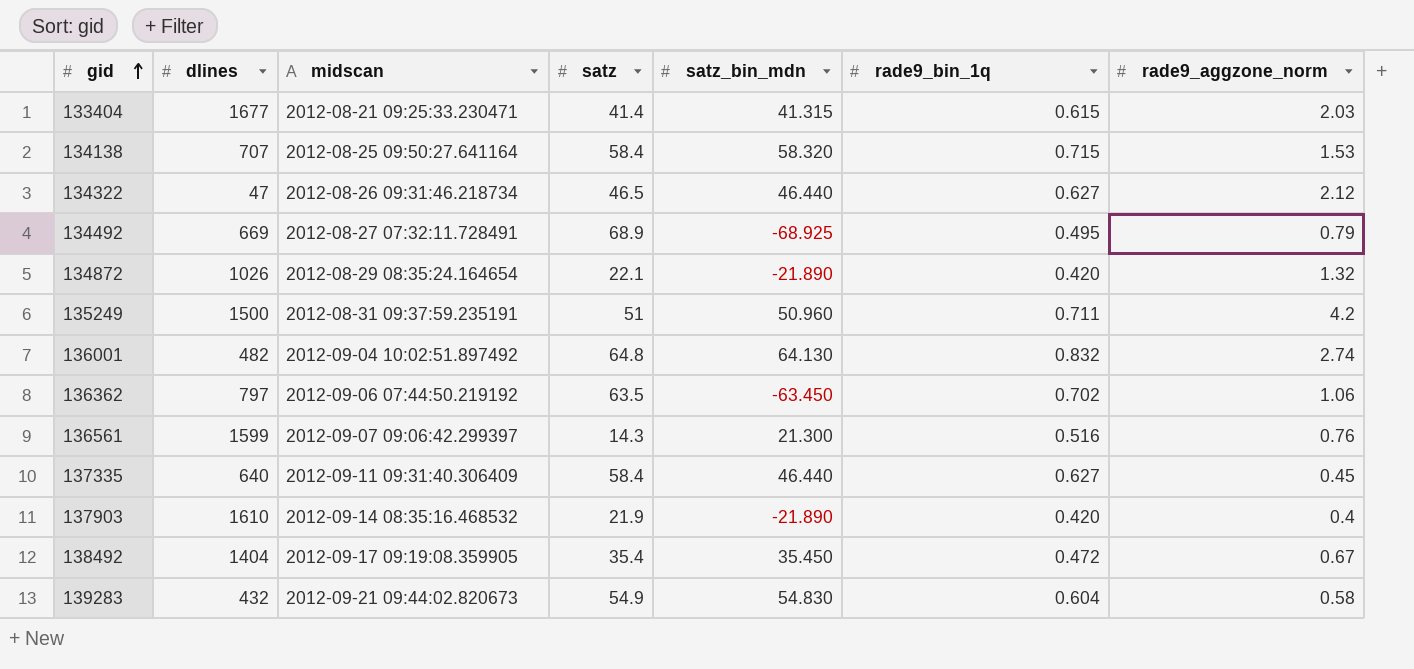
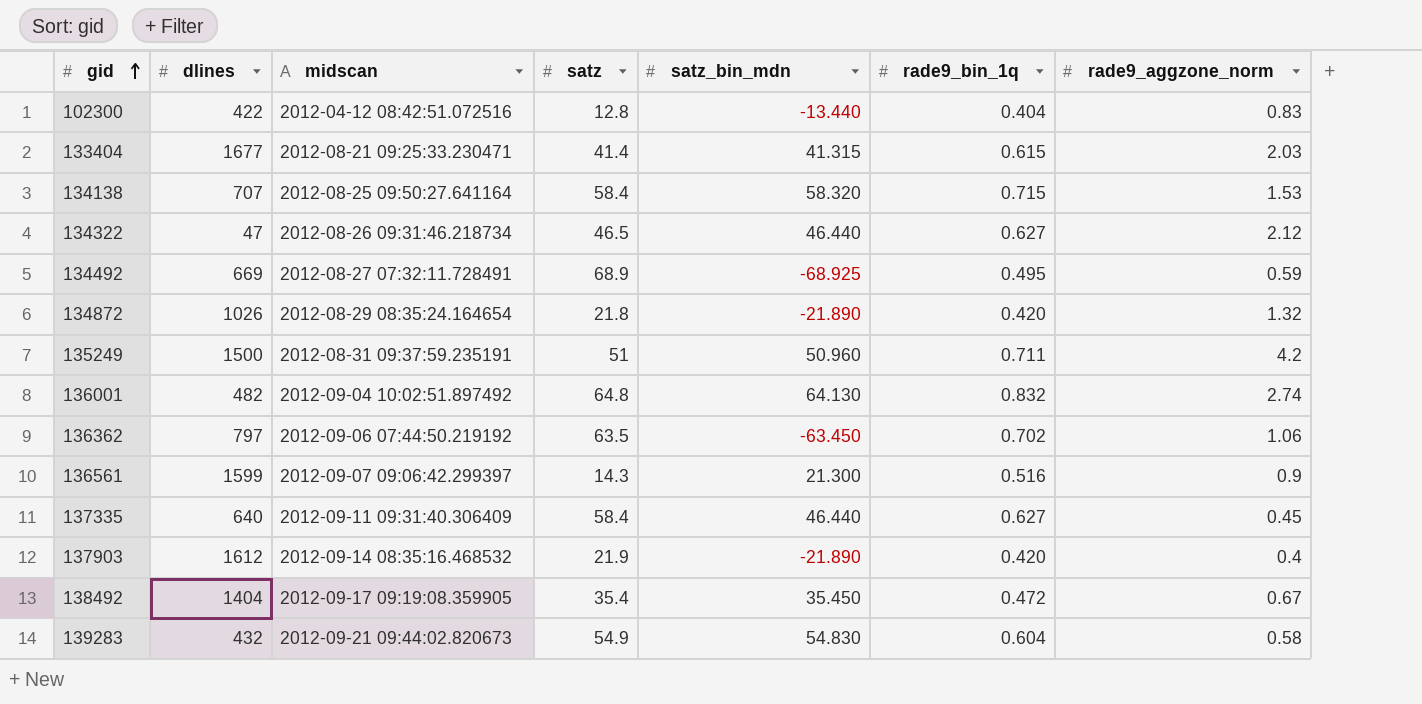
row 102300: none -> 422 | 2012-04-12 08:42:51.072516 | 12.8 | -13.440 | 0.404 | 0.83
134492 | rade9_aggzone_norm: 0.79 -> 0.59
134872 | satz: 22.1 -> 21.8
136561 | rade9_aggzone_norm: 0.76 -> 0.9
137903 | dlines: 1610 -> 1612

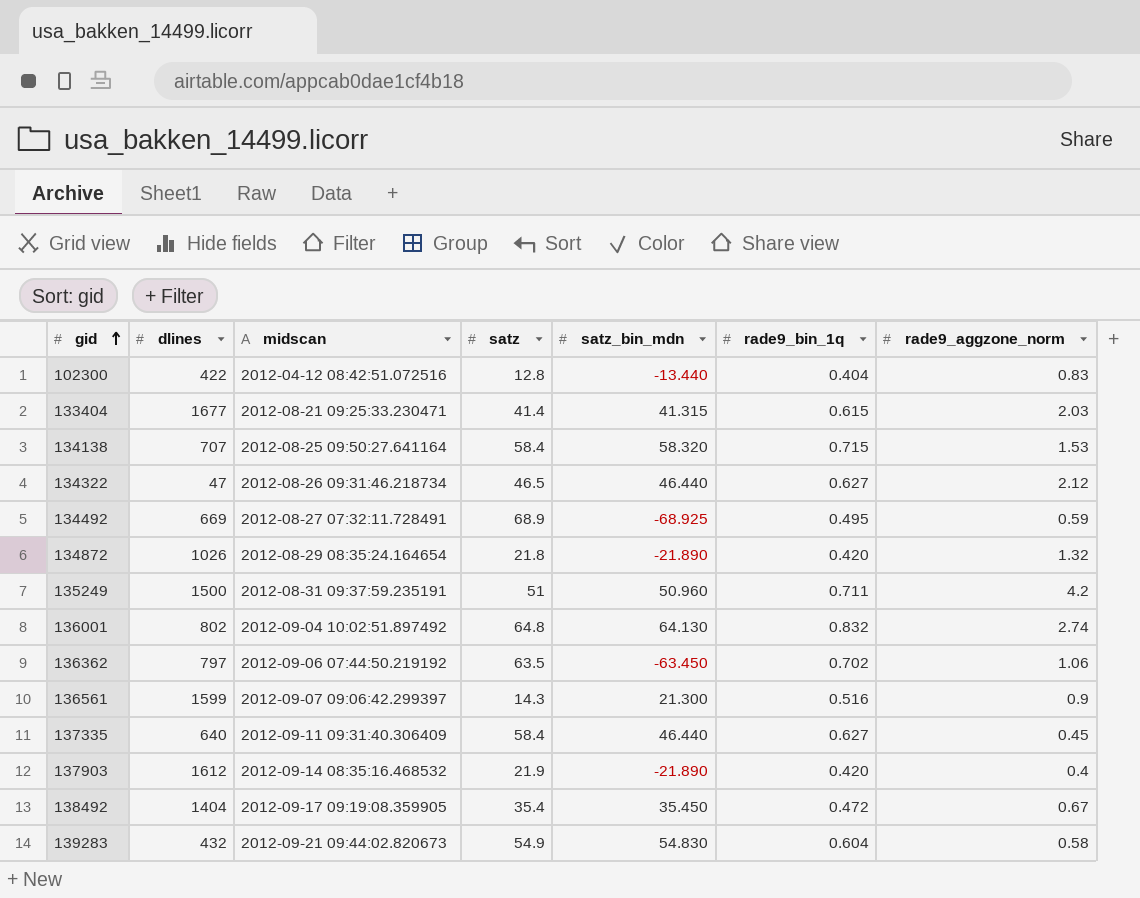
136001 | dlines: 482 -> 802

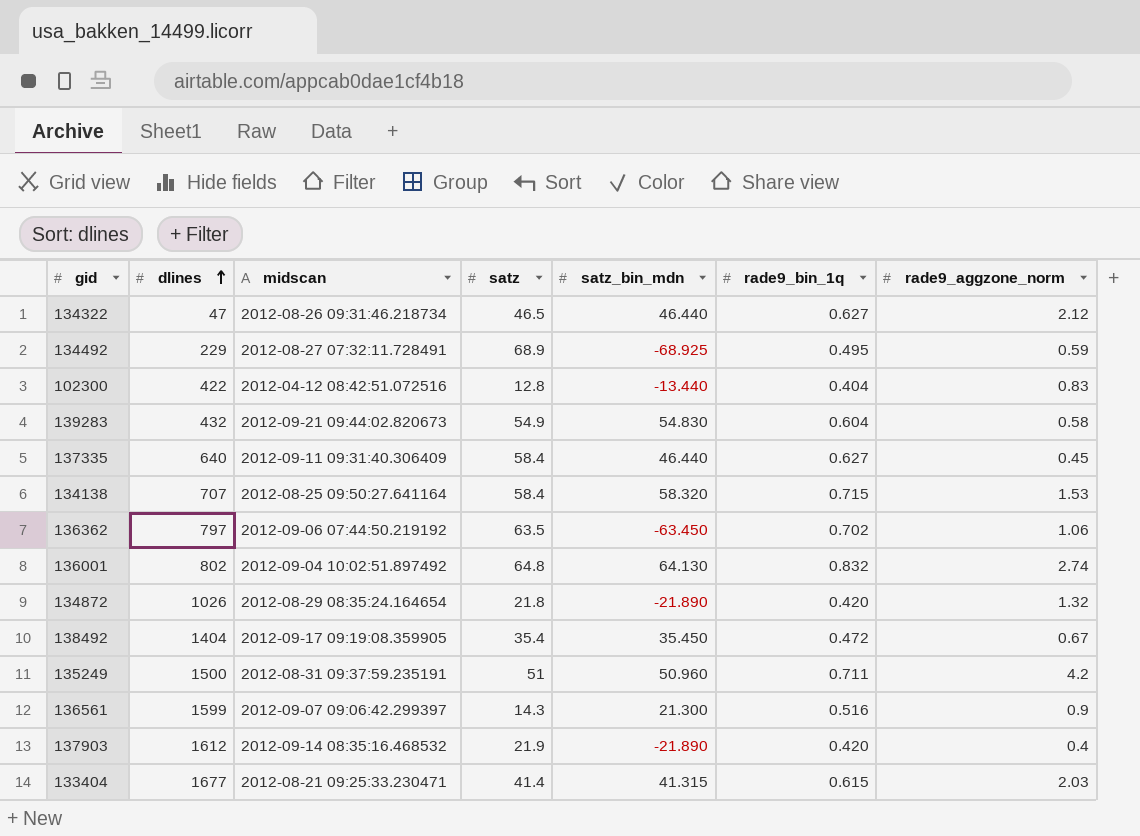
row order: gid ascending -> dlines ascending
134492 | dlines: 669 -> 229

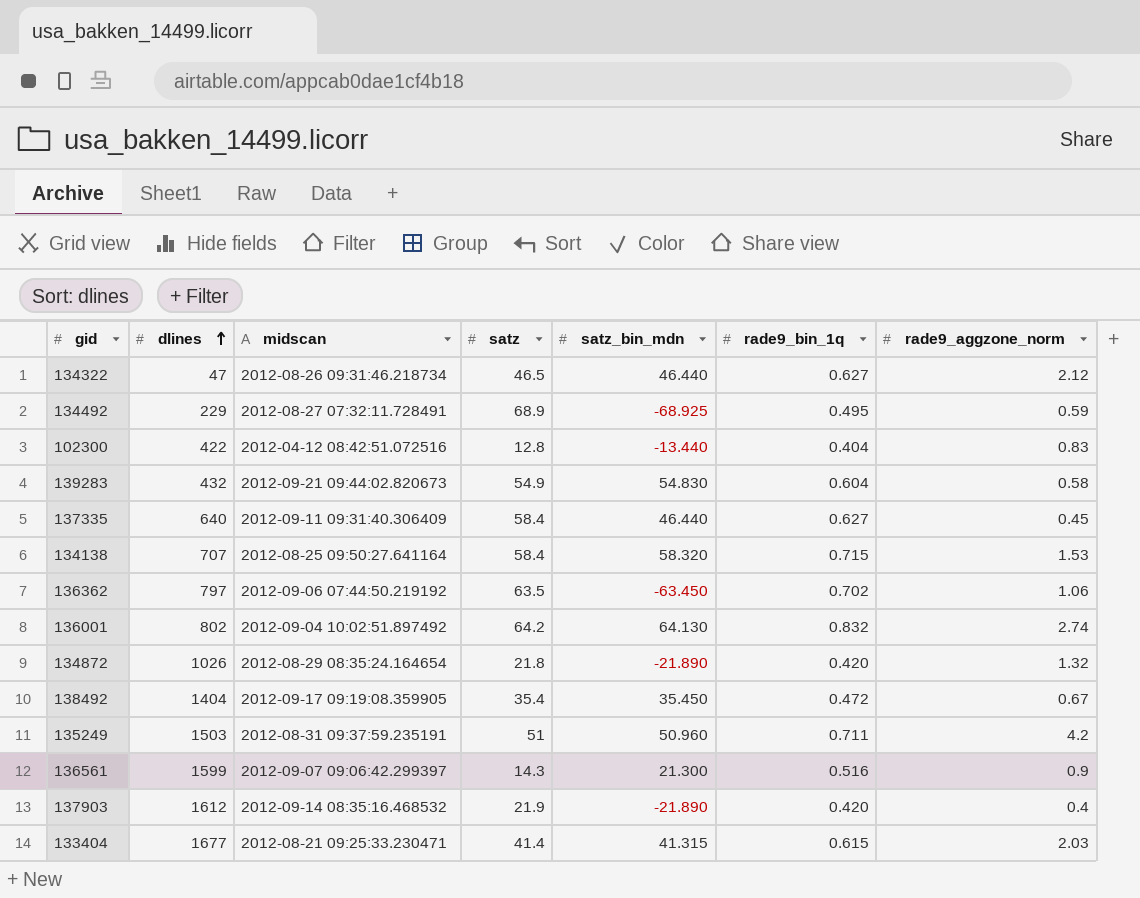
136001 | satz: 64.8 -> 64.2
135249 | dlines: 1500 -> 1503

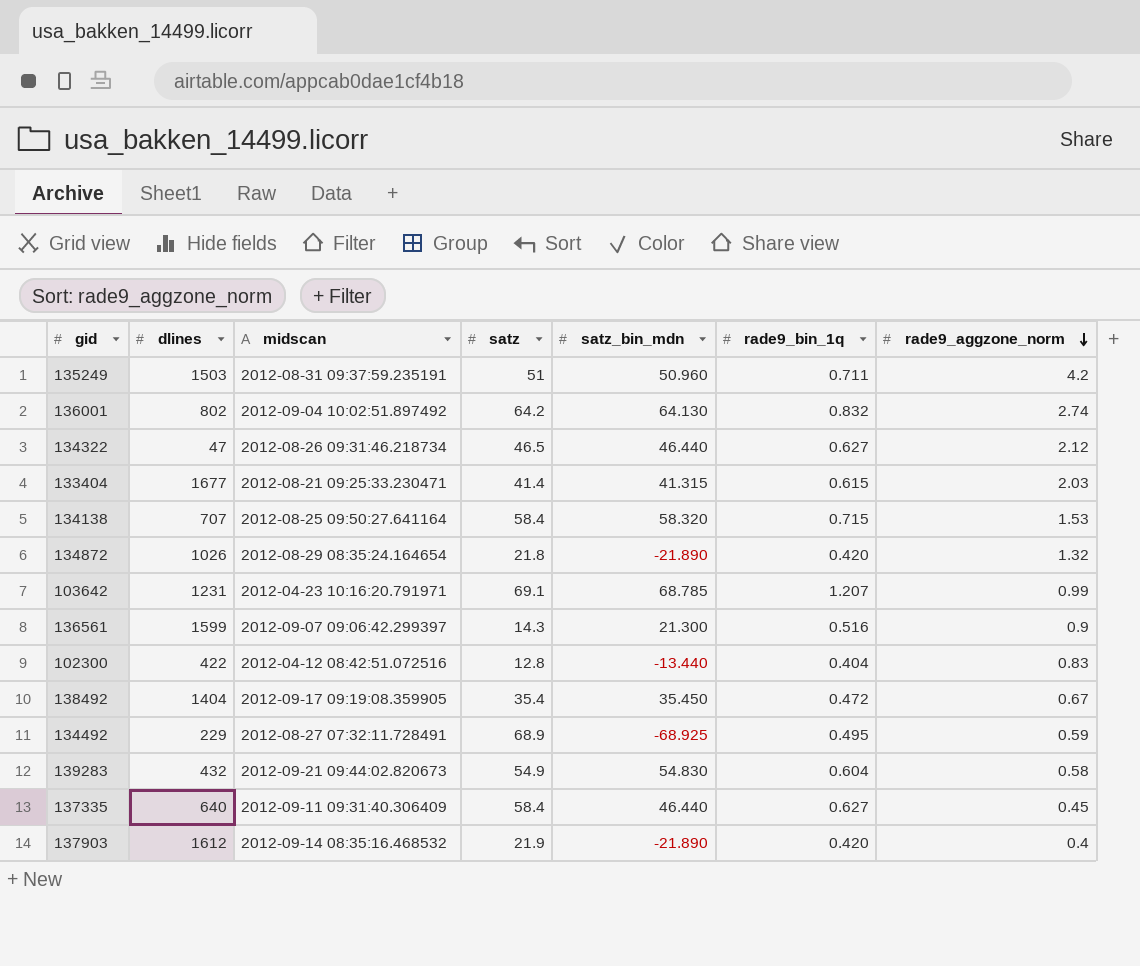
row order: dlines ascending -> rade9_aggzone_norm descending
row 136362: 797 | 2012-09-06 07:44:50.219192 | 63.5 | -63.450 | 0.702 | 1.06 -> none
row 103642: none -> 1231 | 2012-04-23 10:16:20.791971 | 69.1 | 68.785 | 1.207 | 0.99

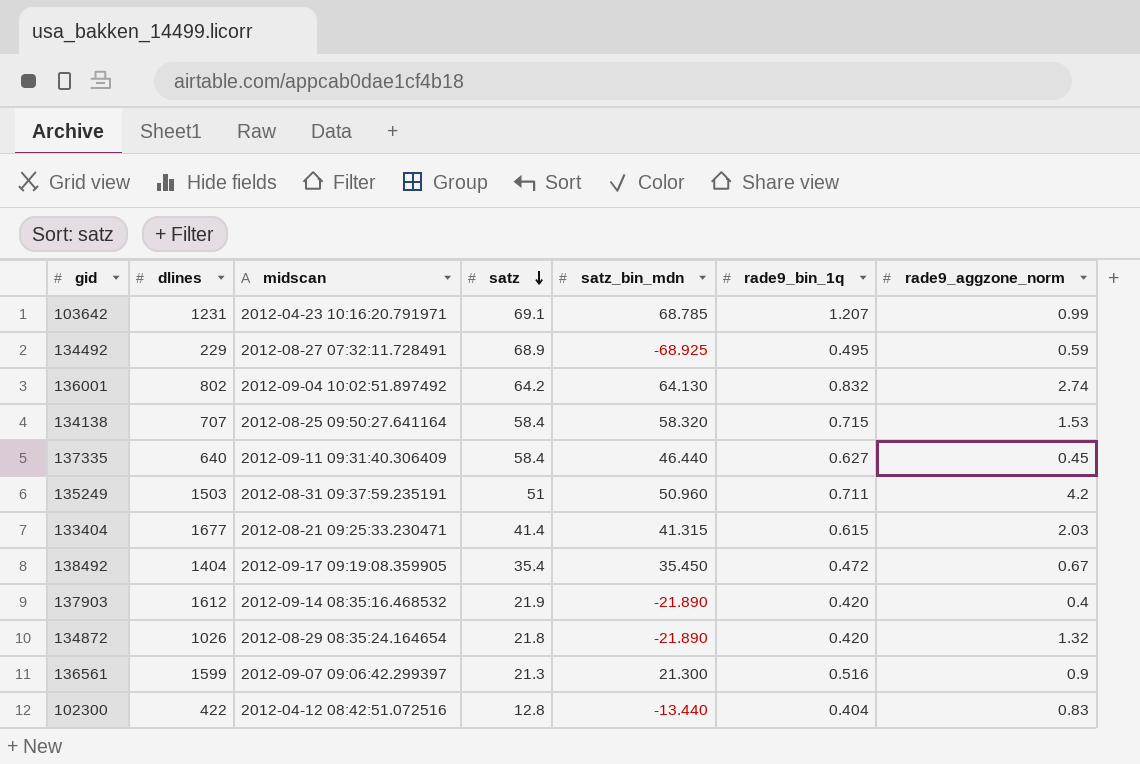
row order: rade9_aggzone_norm descending -> satz descending
row 134322: 47 | 2012-08-26 09:31:46.218734 | 46.5 | 46.440 | 0.627 | 2.12 -> none
row 139283: 432 | 2012-09-21 09:44:02.820673 | 54.9 | 54.830 | 0.604 | 0.58 -> none
136561 | satz: 14.3 -> 21.3

